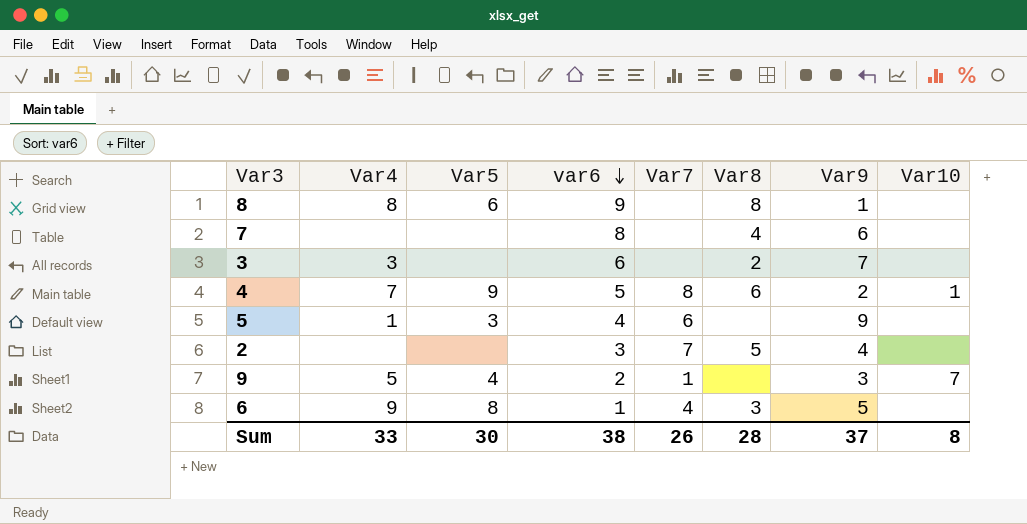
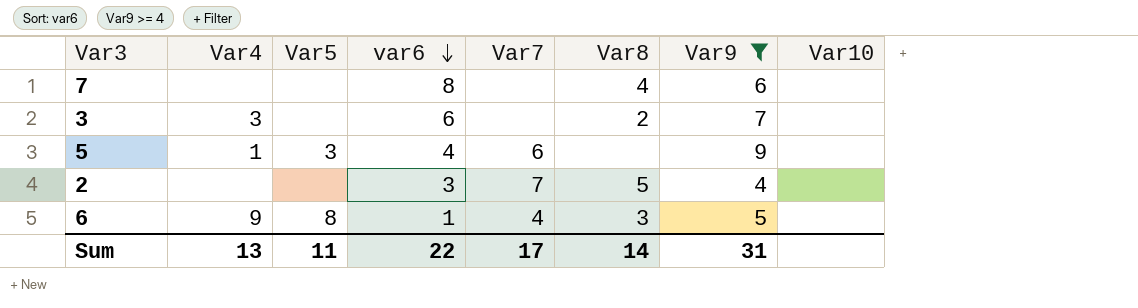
filter: none -> Var9 >= 4
Sum | Var4: 33 -> 13
Sum | Var5: 30 -> 11
Sum | var6: 38 -> 22
Sum | Var7: 26 -> 17
Sum | Var8: 28 -> 14
Sum | Var9: 37 -> 31
Sum | Var10: 8 -> none

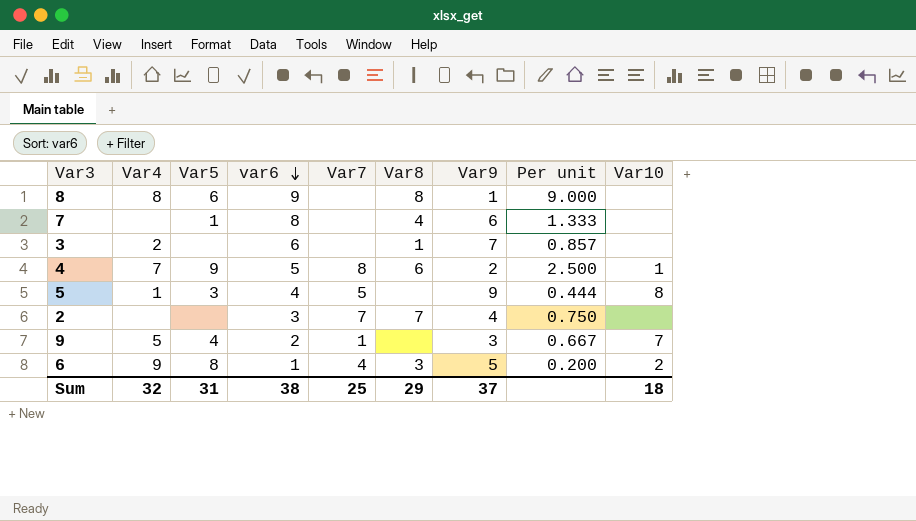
filter: Var9 >= 4 -> none
column Per unit | formula: none -> [var6] / [Var9]
7 | Var5: none -> 1
3 | Var4: 3 -> 2
3 | Var8: 2 -> 1
5 | Var7: 6 -> 5
5 | Var10: none -> 8
2 | Var8: 5 -> 7
6 | Var10: none -> 2
Sum | Var4: 13 -> 32
Sum | Var5: 11 -> 31
Sum | var6: 22 -> 38
Sum | Var7: 17 -> 25
Sum | Var8: 14 -> 29
Sum | Var9: 31 -> 37
Sum | Var10: none -> 18

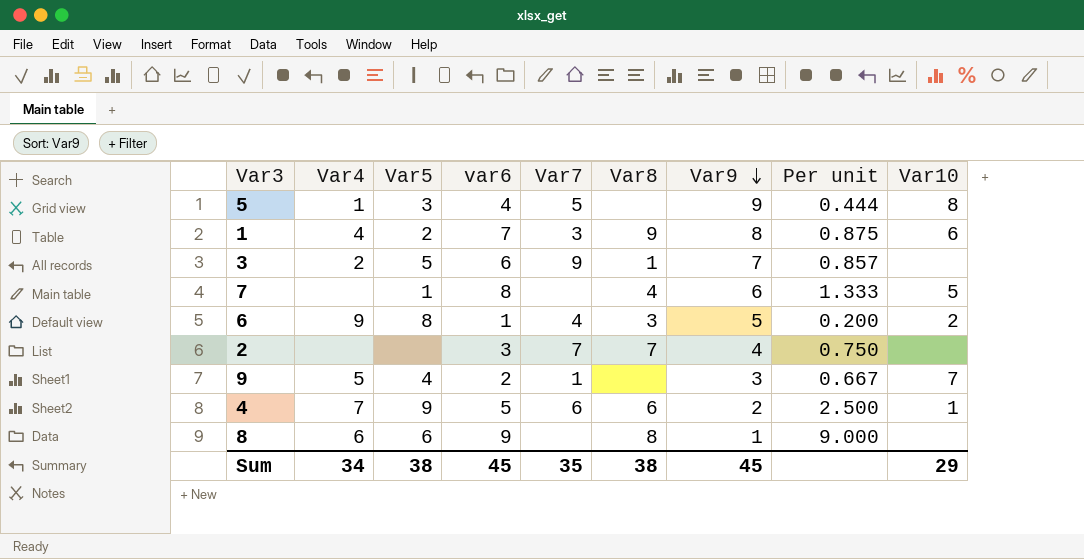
row order: var6 descending -> Var9 descending
row 1: none -> 4 | 2 | 7 | 3 | 9 | 8 | 0.875 | 6
3 | Var5: none -> 5
3 | Var7: none -> 9
7 | Var10: none -> 5
4 | Var7: 8 -> 6
8 | Var4: 8 -> 6
Sum | Var4: 32 -> 34
Sum | Var5: 31 -> 38
Sum | var6: 38 -> 45
Sum | Var7: 25 -> 35
Sum | Var8: 29 -> 38
Sum | Var9: 37 -> 45
Sum | Var10: 18 -> 29

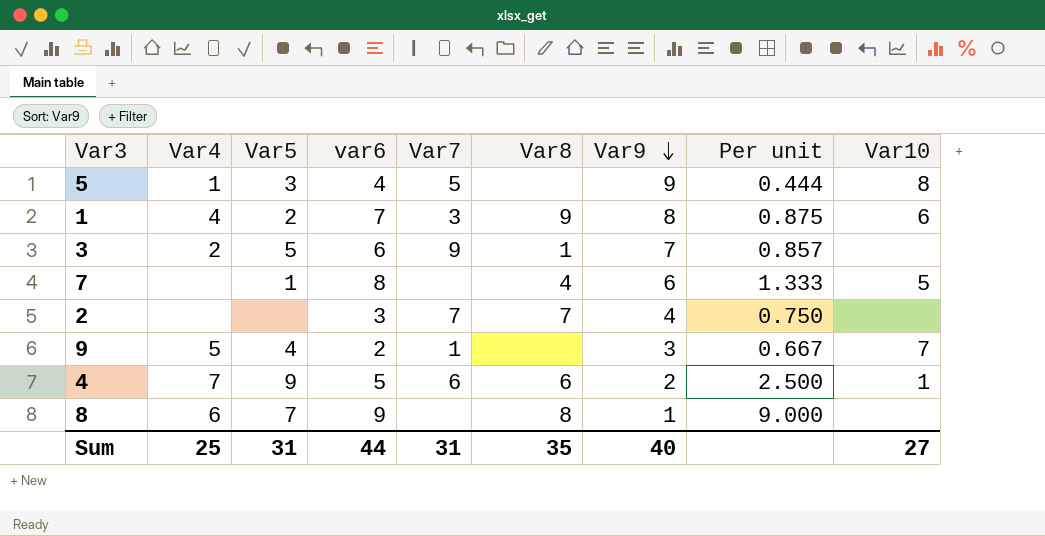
row 6: 9 | 8 | 1 | 4 | 3 | 5 | 0.200 | 2 -> none
8 | Var5: 6 -> 7
Sum | Var4: 34 -> 25
Sum | Var5: 38 -> 31
Sum | var6: 45 -> 44
Sum | Var7: 35 -> 31
Sum | Var8: 38 -> 35
Sum | Var9: 45 -> 40
Sum | Var10: 29 -> 27

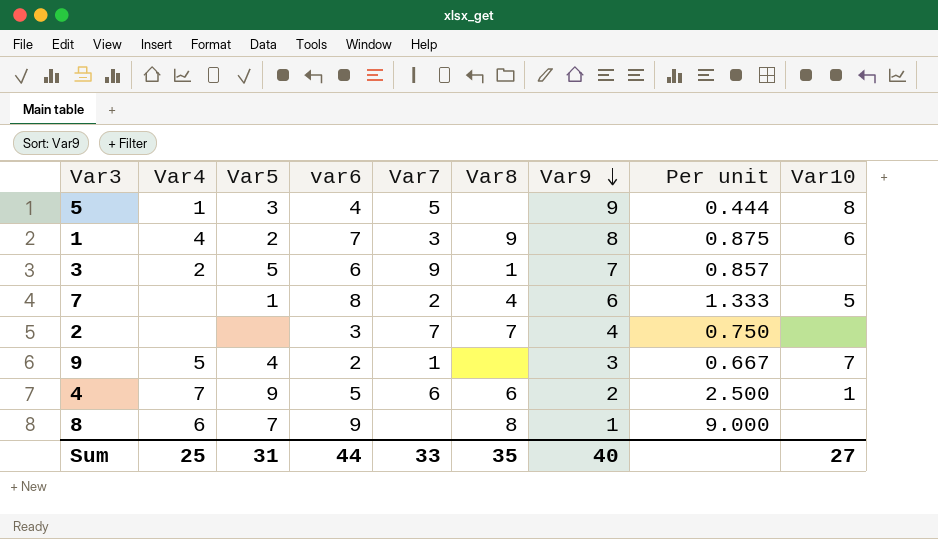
7 | Var7: none -> 2
Sum | Var7: 31 -> 33

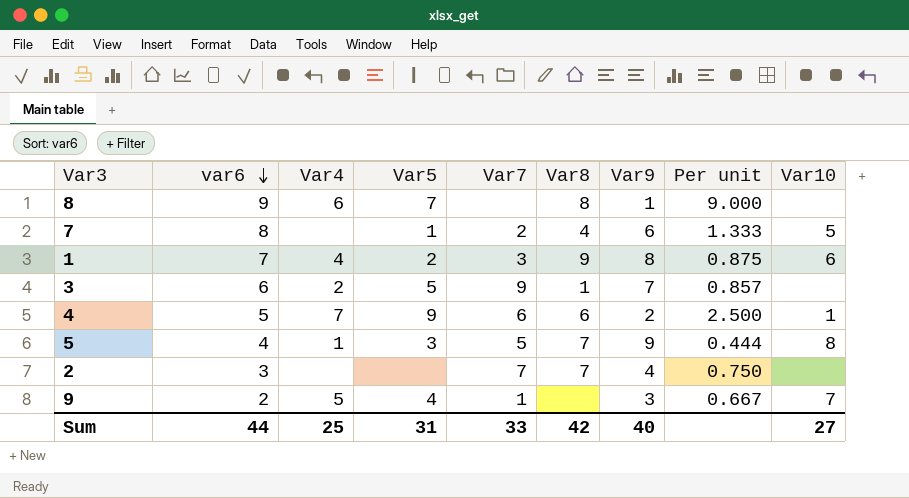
row order: Var9 descending -> var6 descending
column var6 | position: 4 -> 2
5 | Var8: none -> 7
Sum | Var8: 35 -> 42

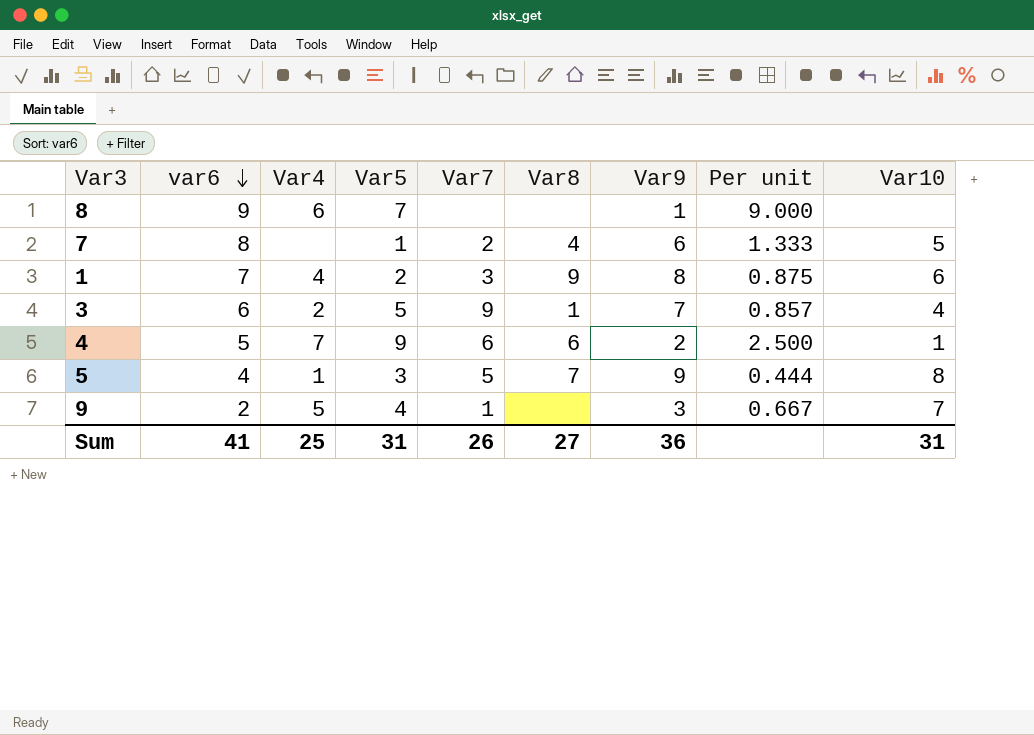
row 2: 3 | none | none | 7 | 7 | 4 | 0.750 | none -> none
8 | Var8: 8 -> none
3 | Var10: none -> 4
Sum | var6: 44 -> 41
Sum | Var7: 33 -> 26
Sum | Var8: 42 -> 27
Sum | Var9: 40 -> 36
Sum | Var10: 27 -> 31

